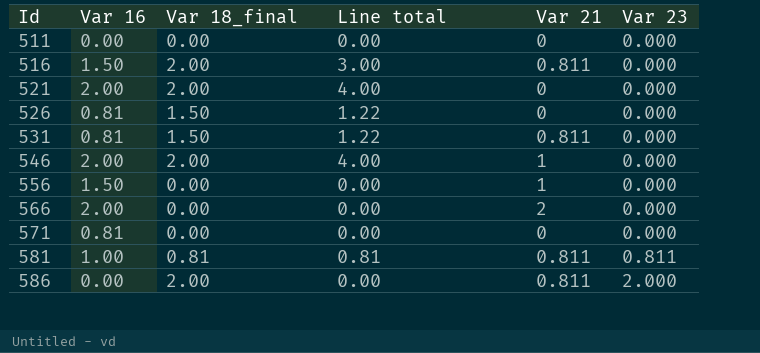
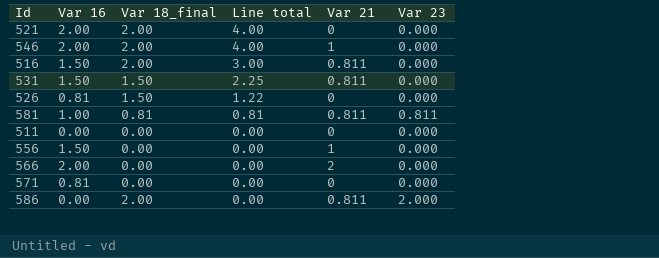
row order: Id ascending -> Line total descending
531 | Var 16: 0.81 -> 1.50
531 | Line total: 1.22 -> 2.25

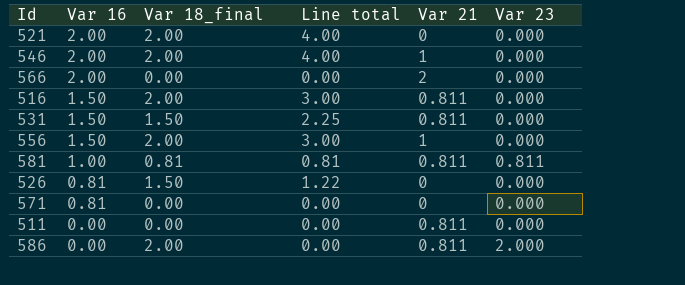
row order: Line total descending -> Var 16 descending
556 | Var 18_final: 0.00 -> 2.00
556 | Line total: 0.00 -> 3.00
511 | Var 21: 0 -> 0.811

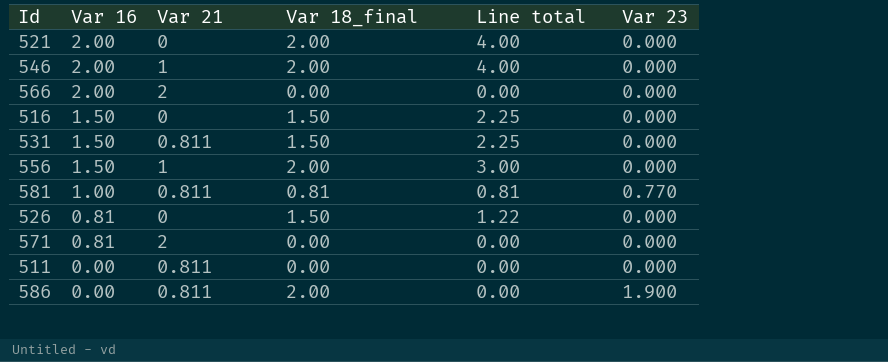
column Var 21 | position: 5 -> 3
516 | Var 21: 0.811 -> 0
516 | Var 18_final: 2.00 -> 1.50
516 | Line total: 3.00 -> 2.25
581 | Var 23: 0.811 -> 0.770
571 | Var 21: 0 -> 2
586 | Var 23: 2.000 -> 1.900

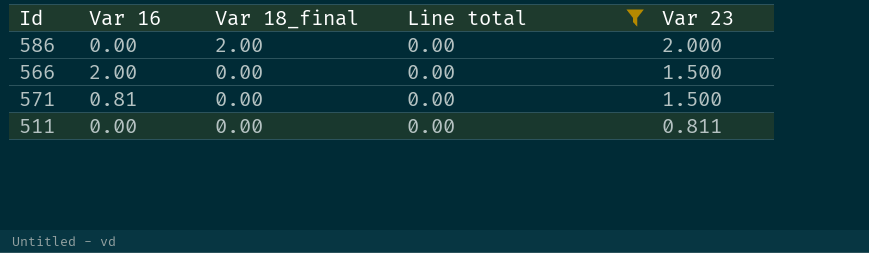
filter: none -> Line total = 0.00
row order: Var 16 descending -> Var 18_final descending
column Var 21 | position: 3 -> none
586 | Var 23: 1.900 -> 2.000
566 | Var 23: 0.000 -> 1.500
571 | Var 23: 0.000 -> 1.500
511 | Var 23: 0.000 -> 0.811

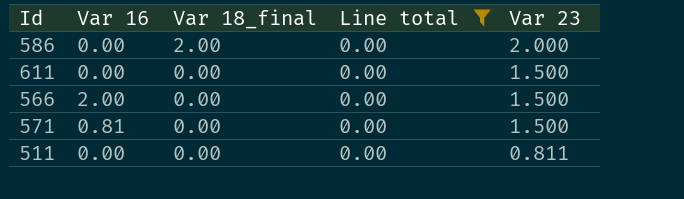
row 611: none -> 0.00 | 0.00 | 0.00 | 1.500

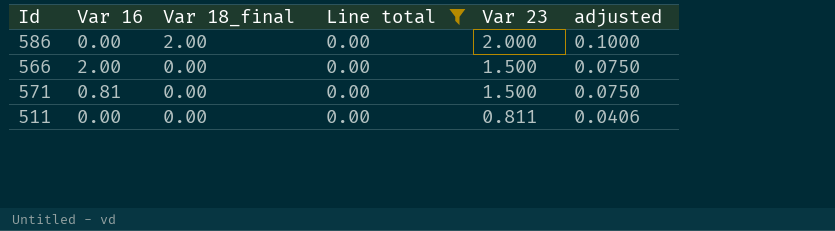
column adjusted | formula: none -> [Var 23] * 0.05
row 611: 0.00 | 0.00 | 0.00 | 1.500 -> none

